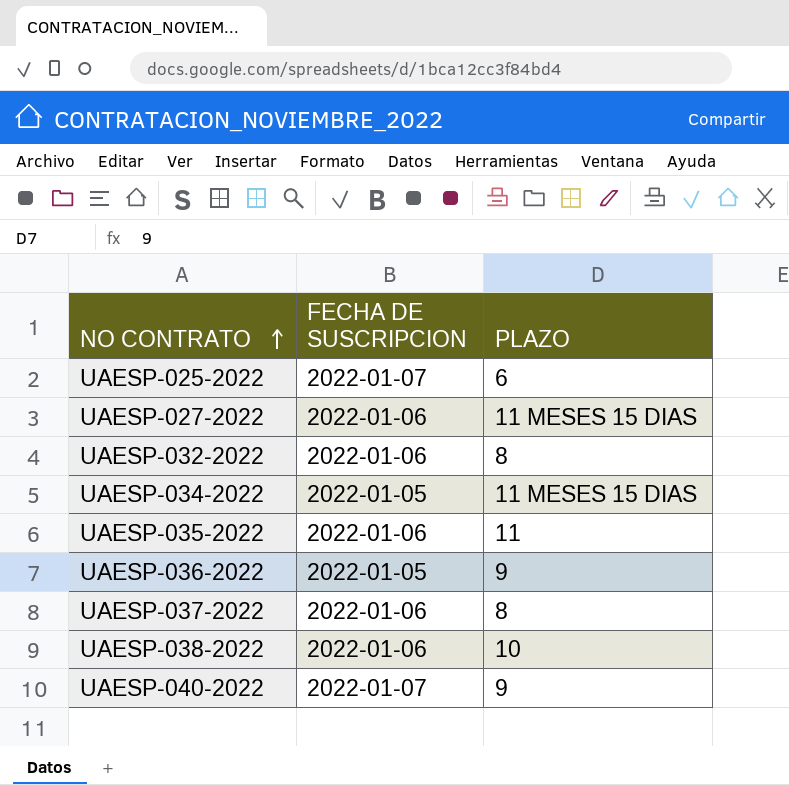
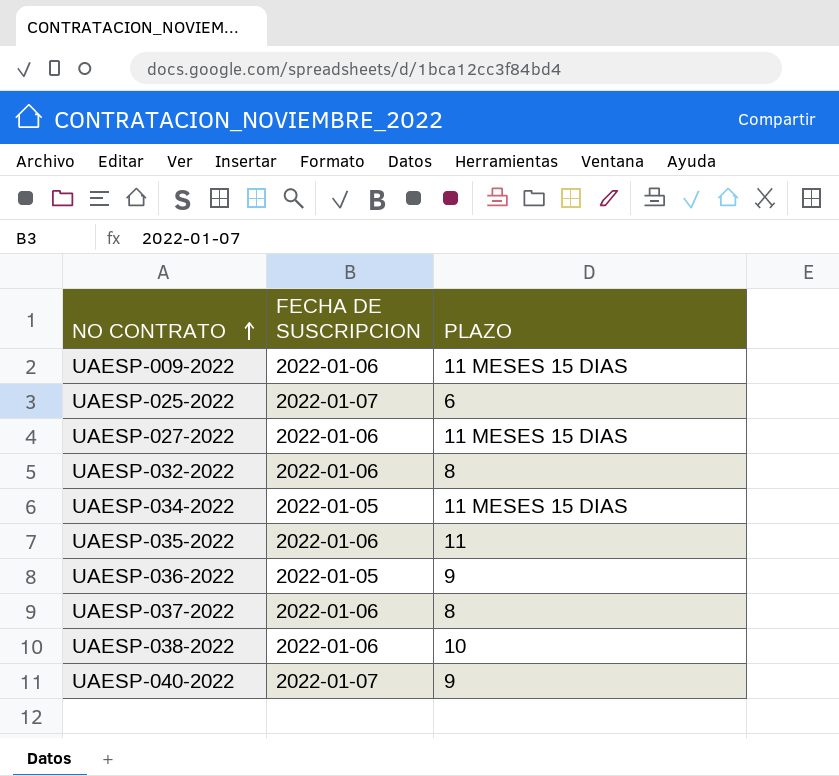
row UAESP-009-2022: none -> 2022-01-06 | 11 MESES 15 DIAS

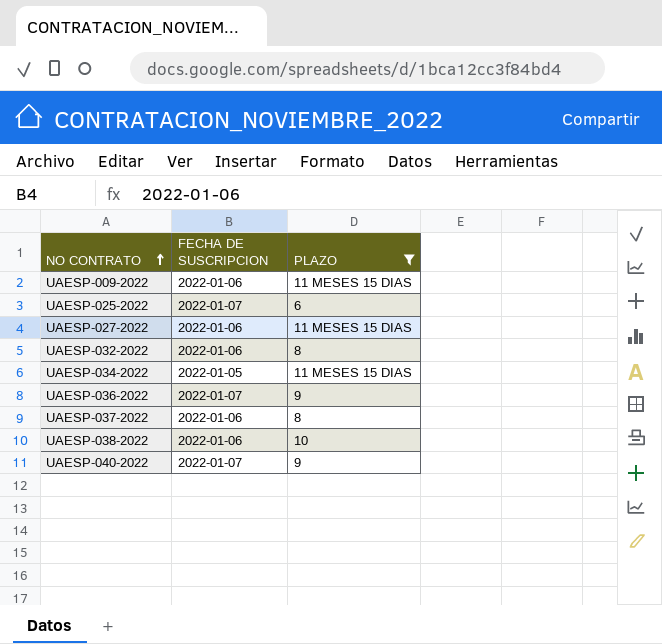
filter: none -> PLAZO != 11
UAESP-036-2022 | FECHA DE SUSCRIPCION: 2022-01-05 -> 2022-01-07

